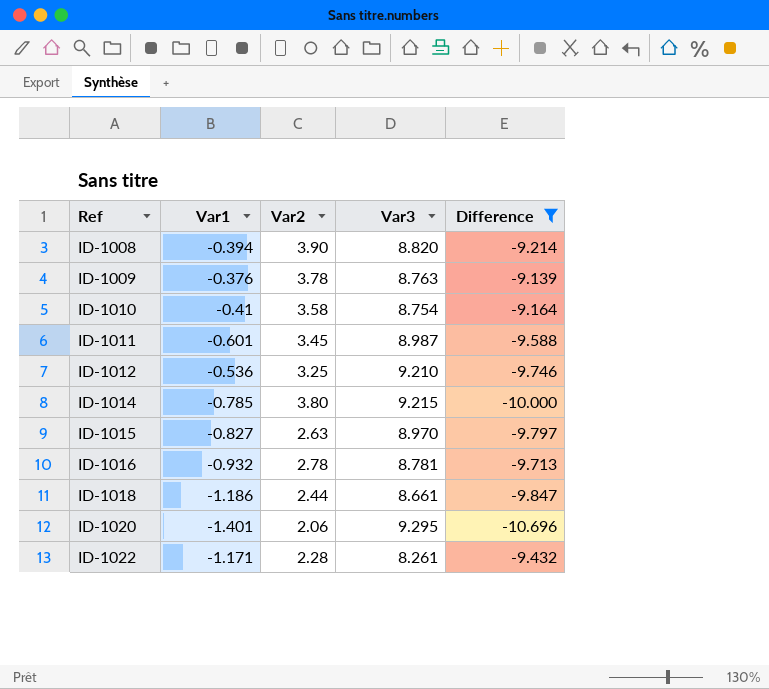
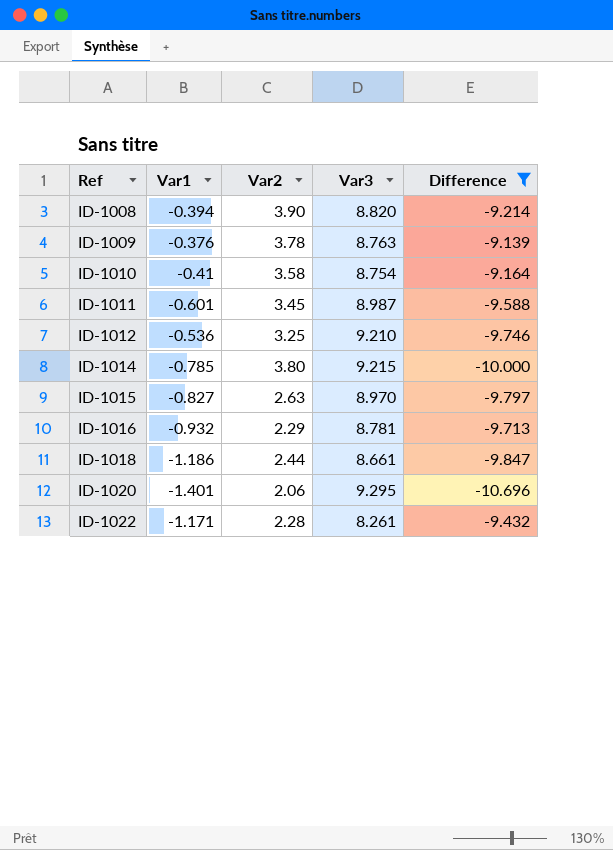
ID-1016 | Var2: 2.78 -> 2.29

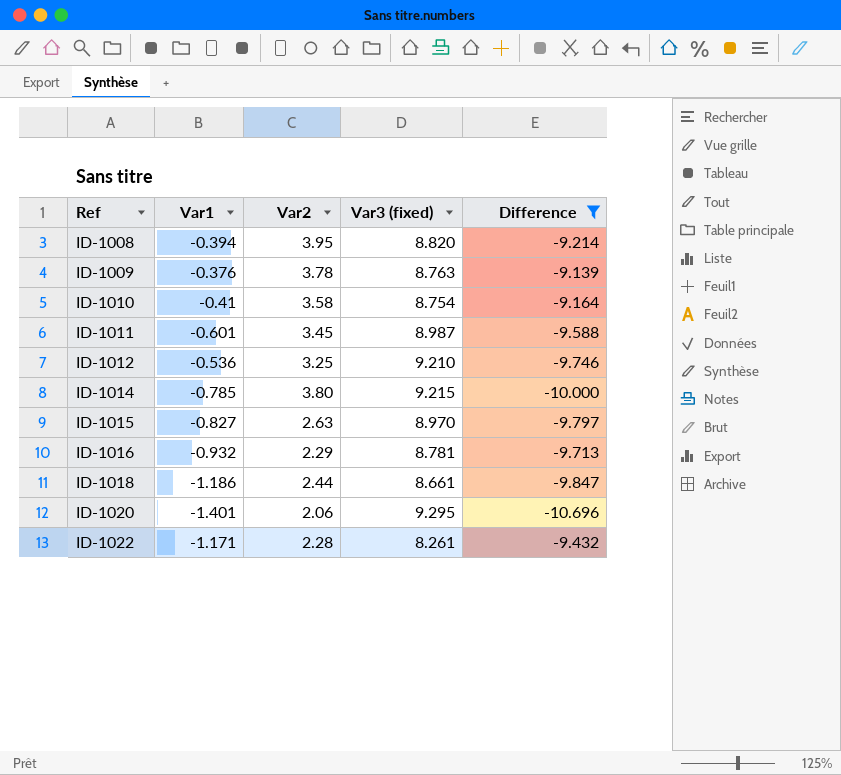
column name: Var3 -> Var3 (fixed)
ID-1008 | Var2: 3.90 -> 3.95

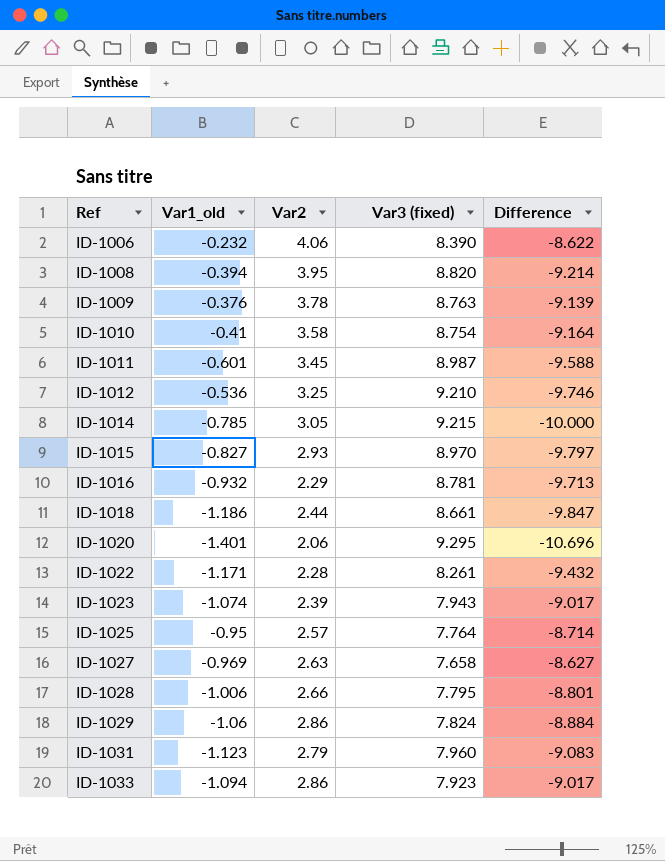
filter: Difference <= -9.139 -> none
column name: Var1 -> Var1_old
ID-1014 | Var2: 3.80 -> 3.05
ID-1015 | Var2: 2.63 -> 2.93

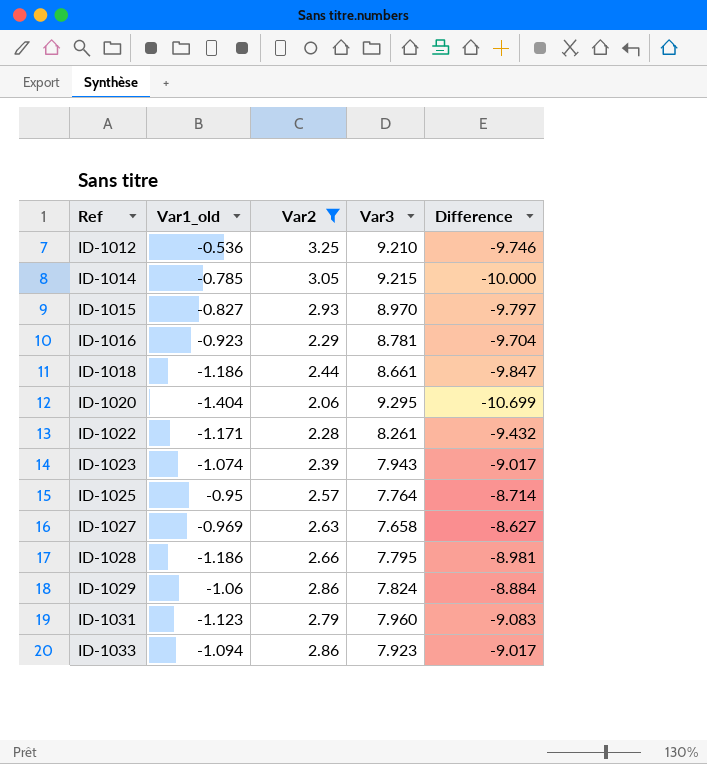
filter: none -> Var2 <= 3.25
column name: Var3 (fixed) -> Var3
ID-1016 | Var1_old: -0.932 -> -0.923
ID-1016 | Difference: -9.713 -> -9.704
ID-1020 | Var1_old: -1.401 -> -1.404
ID-1020 | Difference: -10.696 -> -10.699
ID-1028 | Var1_old: -1.006 -> -1.186
ID-1028 | Difference: -8.801 -> -8.981

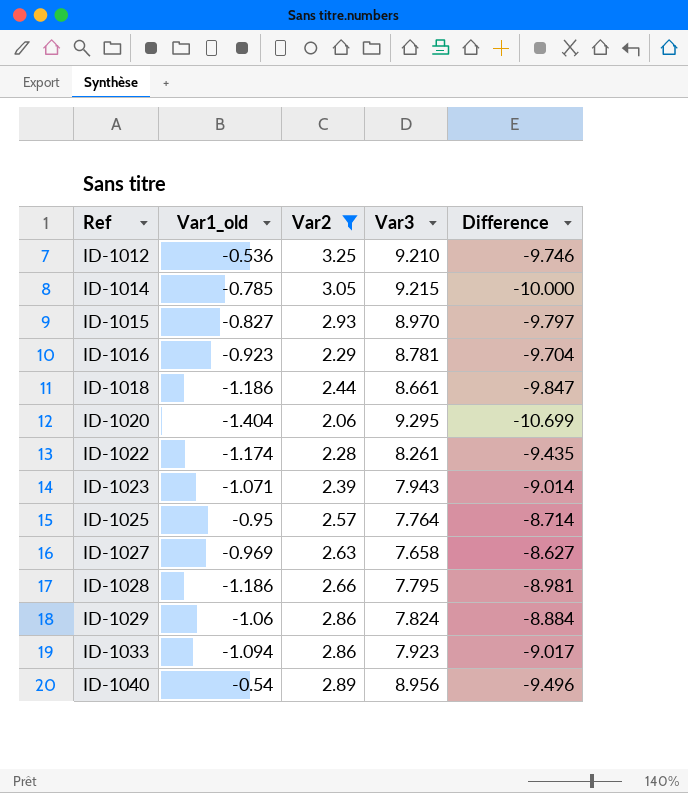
row ID-1031: -1.123 | 2.79 | 7.960 | -9.083 -> none
ID-1022 | Var1_old: -1.171 -> -1.174
ID-1022 | Difference: -9.432 -> -9.435
ID-1023 | Var1_old: -1.074 -> -1.071
ID-1023 | Difference: -9.017 -> -9.014
row ID-1040: none -> -0.54 | 2.89 | 8.956 | -9.496

